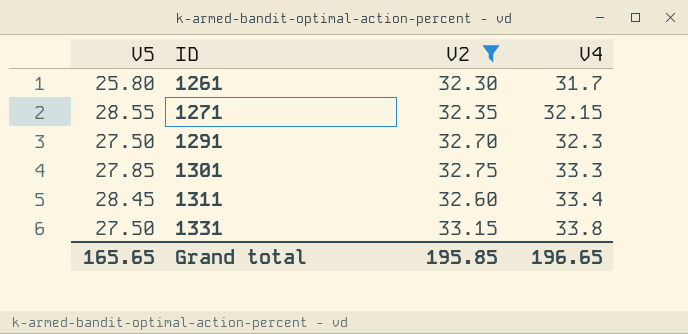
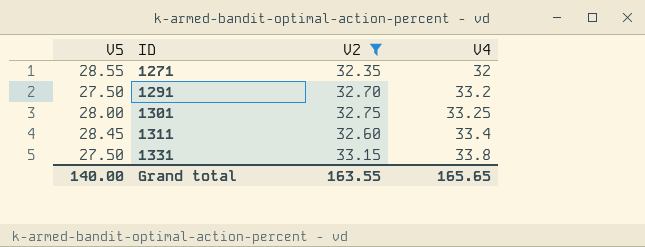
row 1261: 25.80 | 32.30 | 31.7 -> none
1271 | V4: 32.15 -> 32
1291 | V4: 32.3 -> 33.2
1301 | V5: 27.85 -> 28.00
1301 | V4: 33.3 -> 33.25
Grand total | V5: 165.65 -> 140.00
Grand total | V2: 195.85 -> 163.55
Grand total | V4: 196.65 -> 165.65

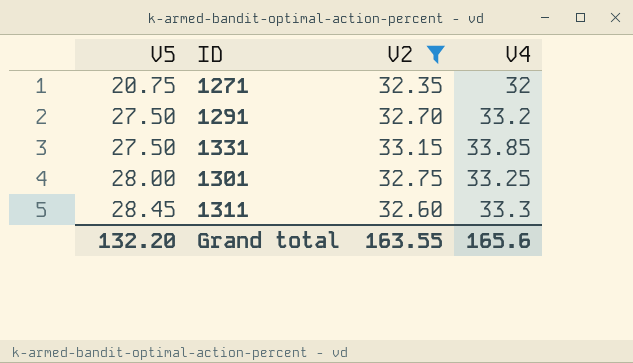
row order: ID ascending -> V5 ascending
1271 | V5: 28.55 -> 20.75
1331 | V4: 33.8 -> 33.85
1311 | V4: 33.4 -> 33.3
Grand total | V5: 140.00 -> 132.20
Grand total | V4: 165.65 -> 165.6

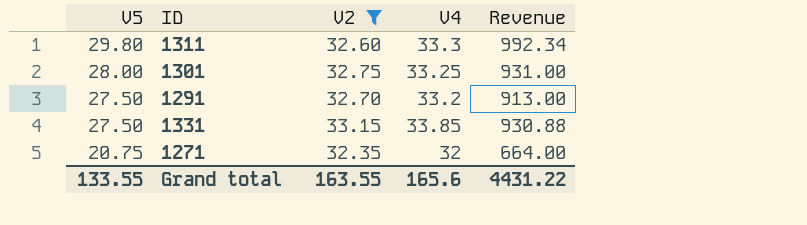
row order: V5 ascending -> V5 descending
column Revenue | formula: none -> [V5] * [V4]
1311 | V5: 28.45 -> 29.80
Grand total | V5: 132.20 -> 133.55

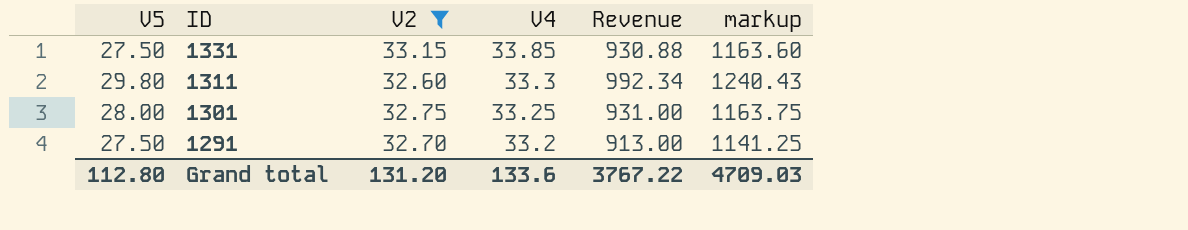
row order: V5 descending -> ID descending
column markup | formula: none -> [Revenue] * 1.25
row 1271: 20.75 | 32.35 | 32 | 664.00 -> none
Grand total | V5: 133.55 -> 112.80
Grand total | V2: 163.55 -> 131.20
Grand total | V4: 165.6 -> 133.6
Grand total | Revenue: 4431.22 -> 3767.22

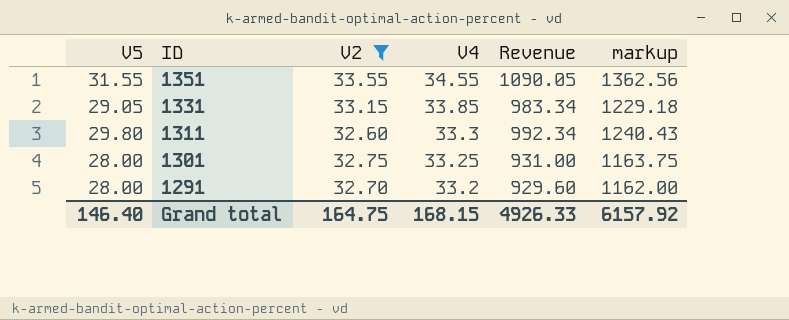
row 1351: none -> 31.55 | 33.55 | 34.55 | 1090.05 | 1362.56
1331 | V5: 27.50 -> 29.05
1331 | Revenue: 930.88 -> 983.34
1331 | markup: 1163.60 -> 1229.18
1291 | V5: 27.50 -> 28.00
1291 | Revenue: 913.00 -> 929.60
1291 | markup: 1141.25 -> 1162.00
Grand total | V5: 112.80 -> 146.40
Grand total | V2: 131.20 -> 164.75
Grand total | V4: 133.6 -> 168.15
Grand total | Revenue: 3767.22 -> 4926.33
Grand total | markup: 4709.03 -> 6157.92

